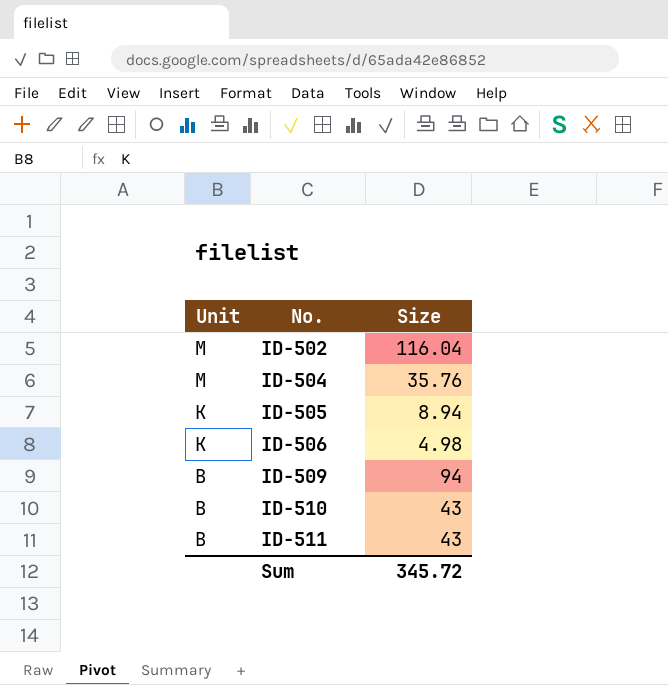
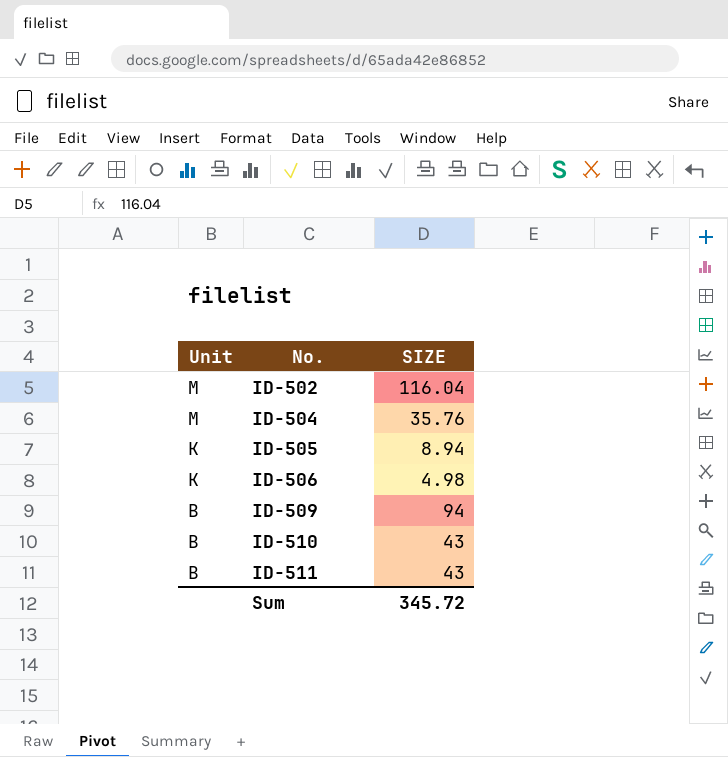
column name: Size -> SIZE

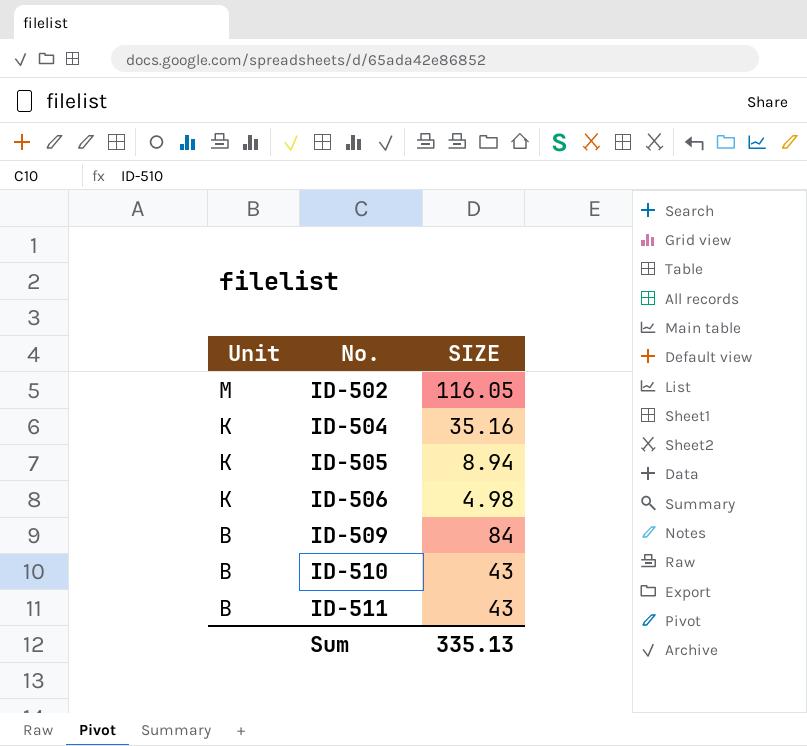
ID-502 | SIZE: 116.04 -> 116.05
ID-504 | Unit: M -> K
ID-504 | SIZE: 35.76 -> 35.16
ID-509 | SIZE: 94 -> 84
Sum | SIZE: 345.72 -> 335.13

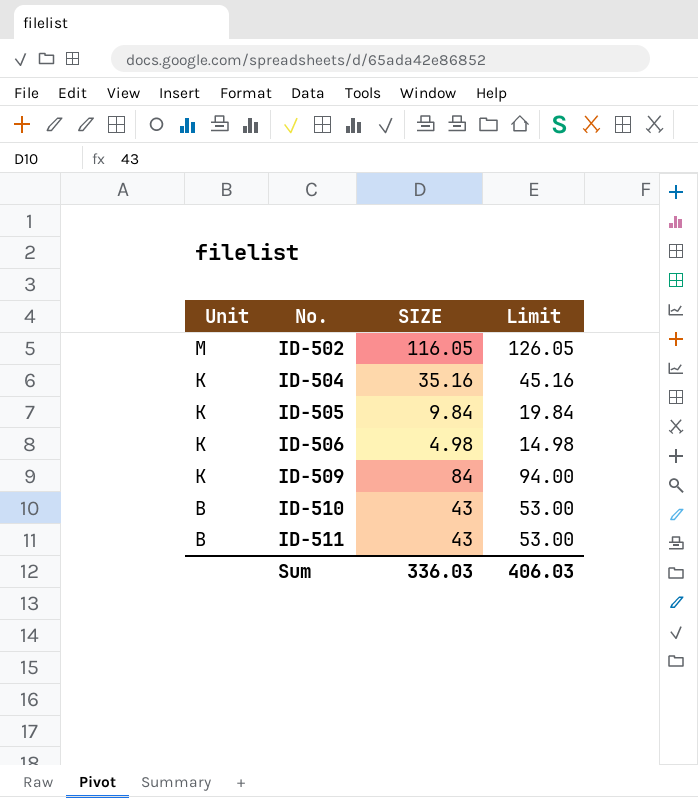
column Limit | formula: none -> [SIZE] + 10
ID-505 | SIZE: 8.94 -> 9.84
ID-509 | Unit: B -> K
Sum | SIZE: 335.13 -> 336.03

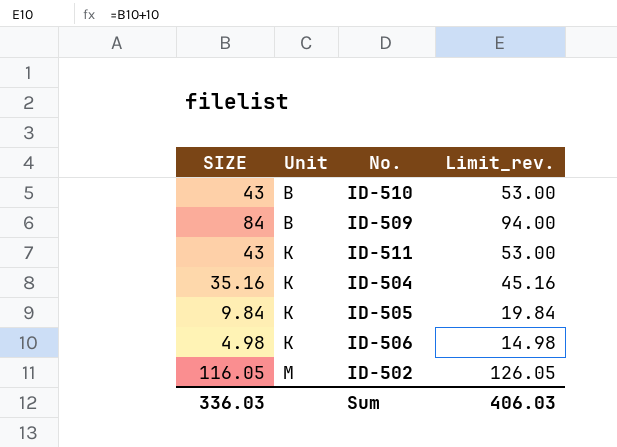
row order: Unit descending -> Unit ascending
column SIZE | position: 3 -> 1
column name: Limit -> Limit_rev.
ID-509 | Unit: K -> B
ID-511 | Unit: B -> K

